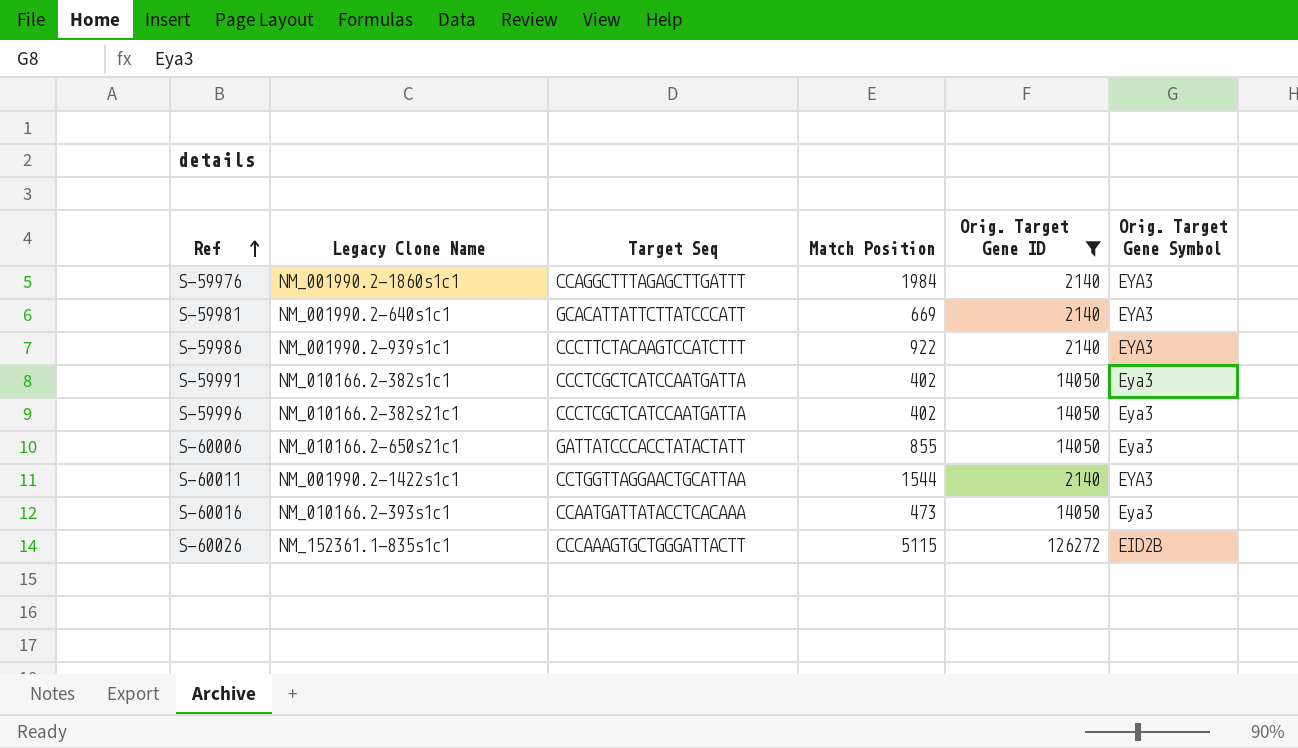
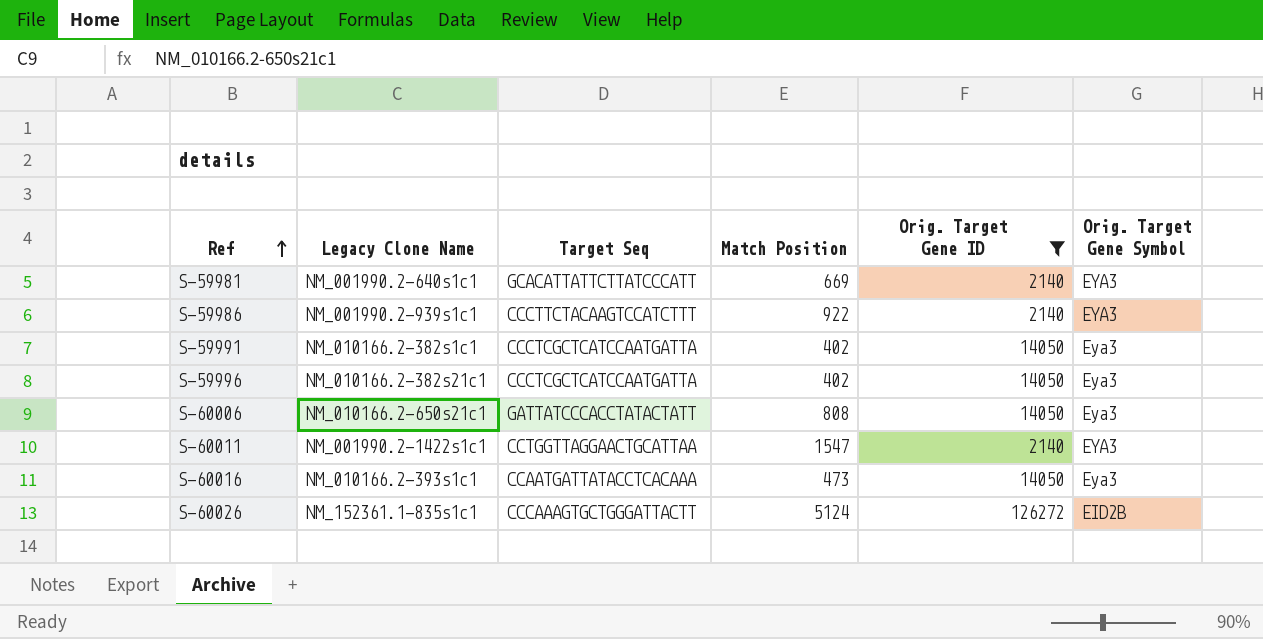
row S-59976: NM_001990.2-1860s1c1 | CCAGGCTTTAGAGCTTGATTT | 1984 | 2140 | EYA3 -> none
S-60006 | Match Position: 855 -> 808
S-60011 | Match Position: 1544 -> 1547
S-60026 | Match Position: 5115 -> 5124

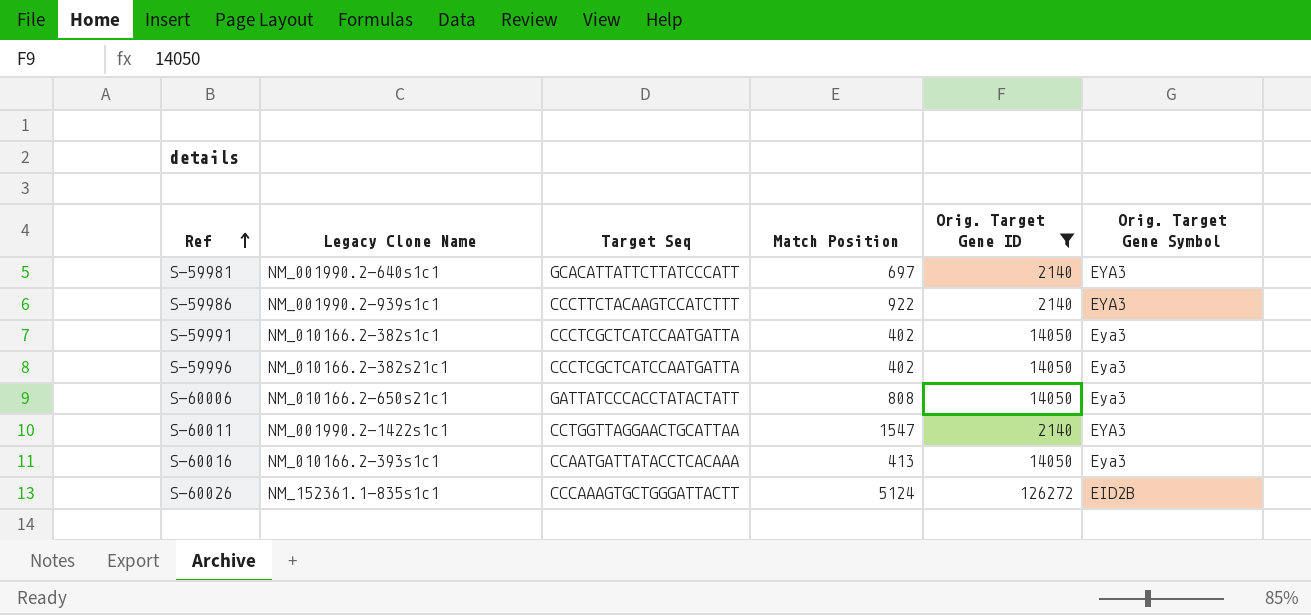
S-59981 | Match Position: 669 -> 697
S-60016 | Match Position: 473 -> 413

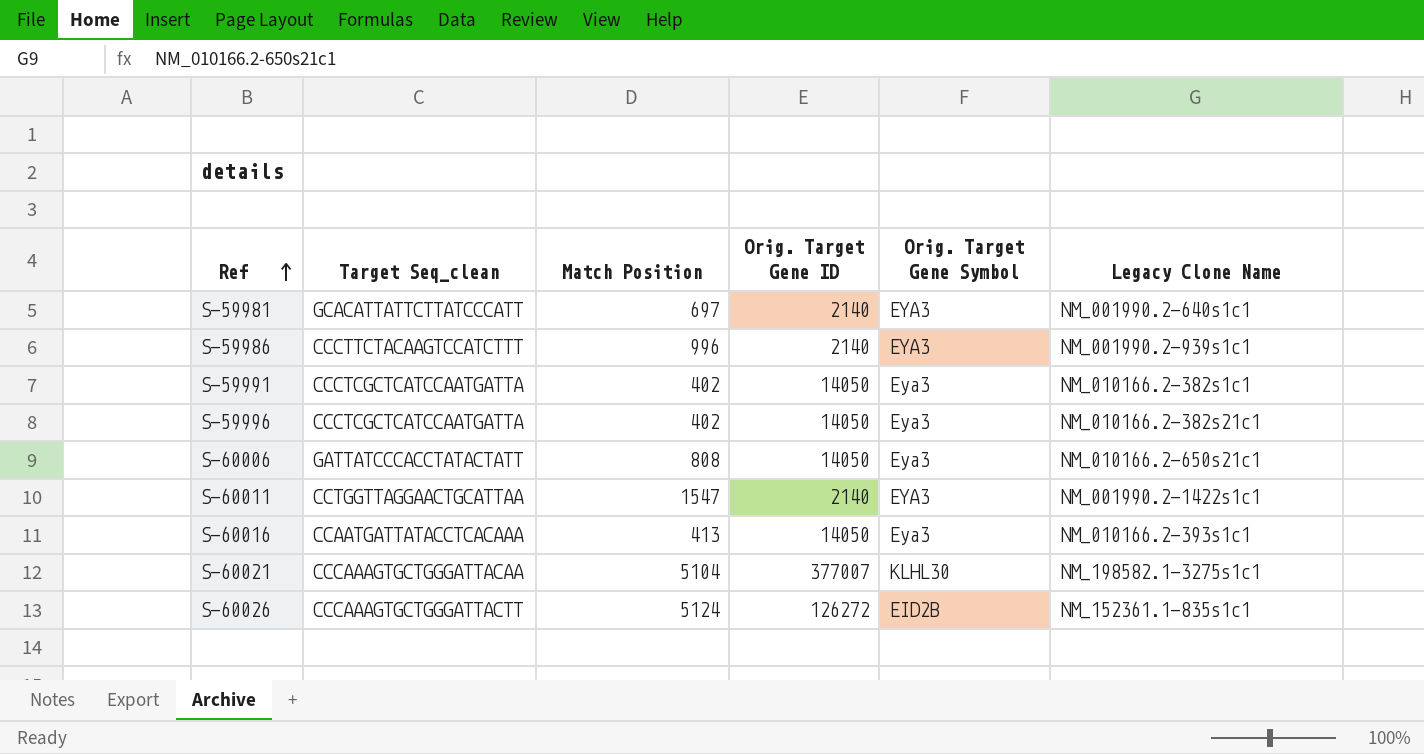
filter: Orig. Target Gene ID != 377007 -> none
column name: Target Seq -> Target Seq_clean
column Legacy Clone Name | position: 2 -> 6
S-59986 | Match Position: 922 -> 996

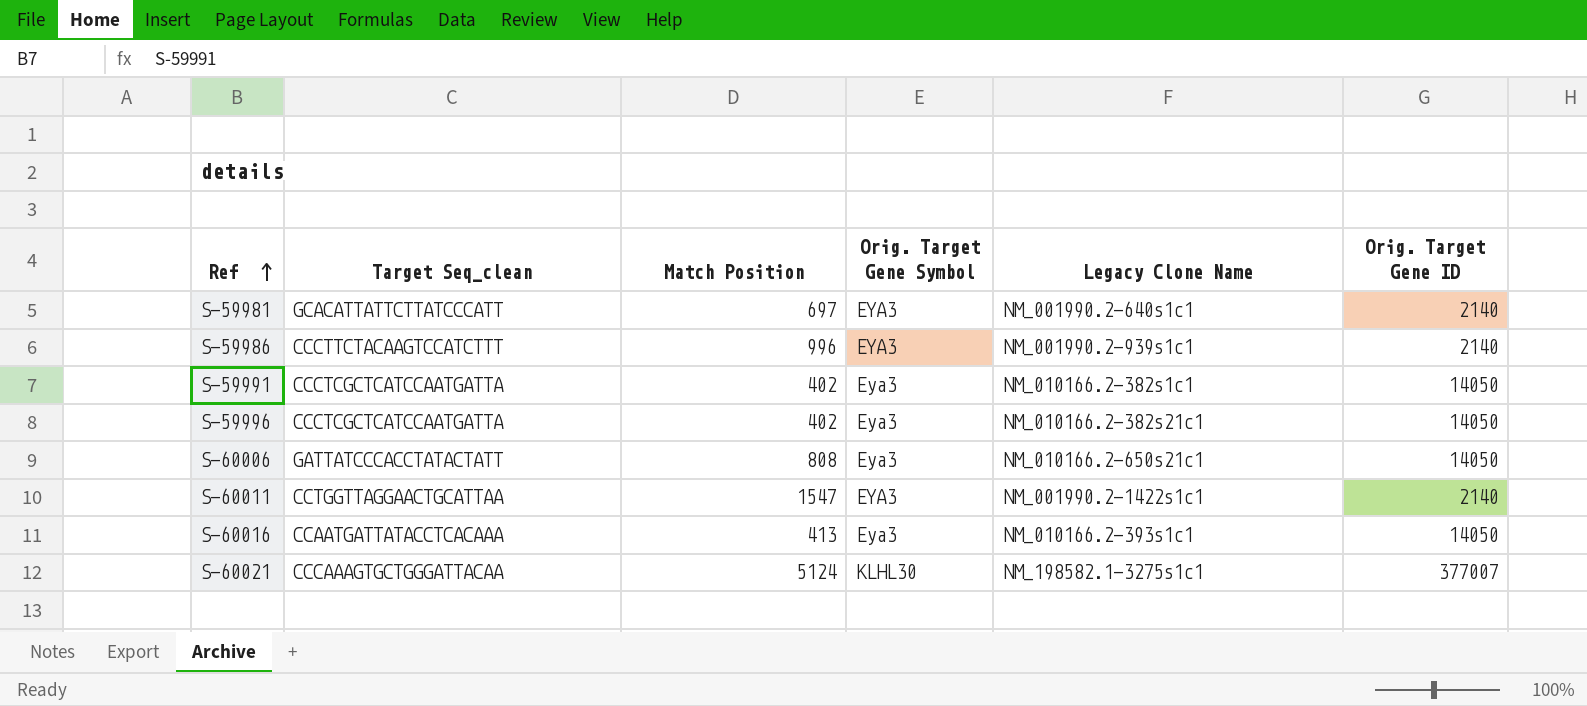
column Orig. Target Gene ID | position: 4 -> 6
row S-60026: CCCAAAGTGCTGGGATTACTT | 5124 | 126272 | EID2B | NM_152361.1-835s1c1 -> none
S-60021 | Match Position: 5104 -> 5124

